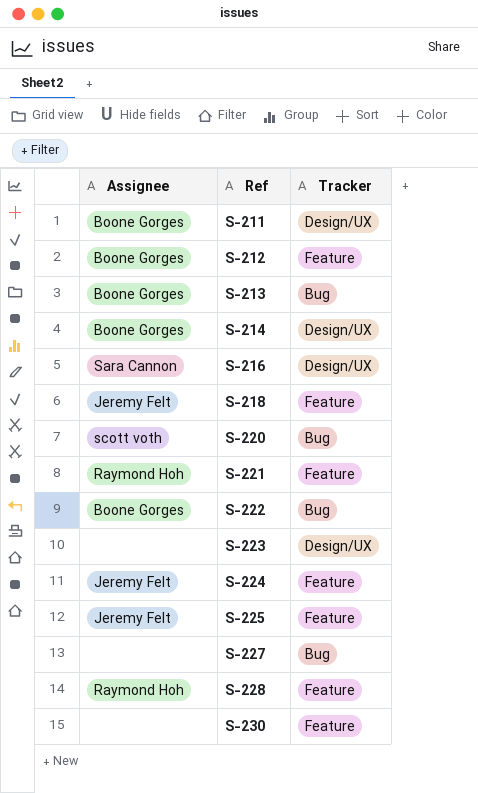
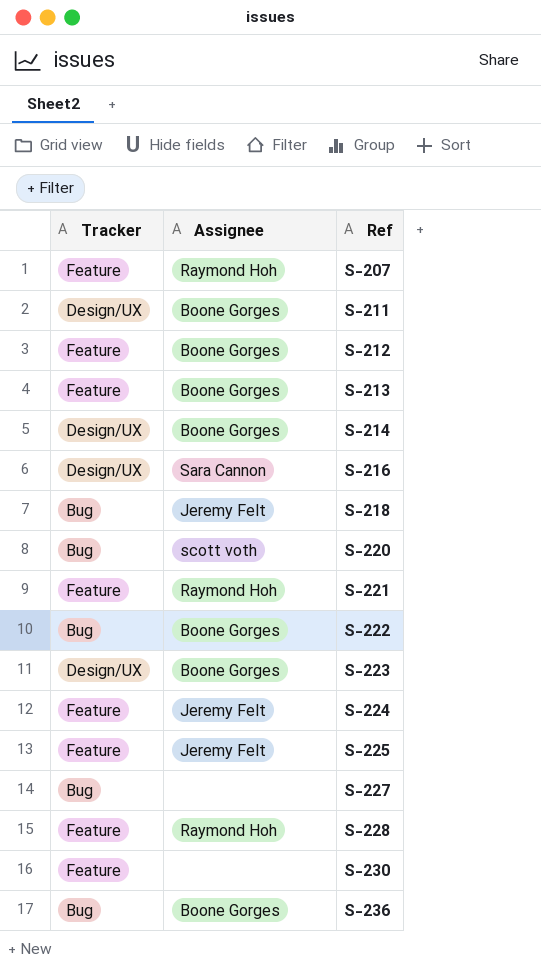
column Tracker | position: 3 -> 1
row S-207: none -> Feature | Raymond Hoh
S-213 | Tracker: Bug -> Feature
S-218 | Tracker: Feature -> Bug
S-223 | Assignee: none -> Boone Gorges
row S-236: none -> Bug | Boone Gorges

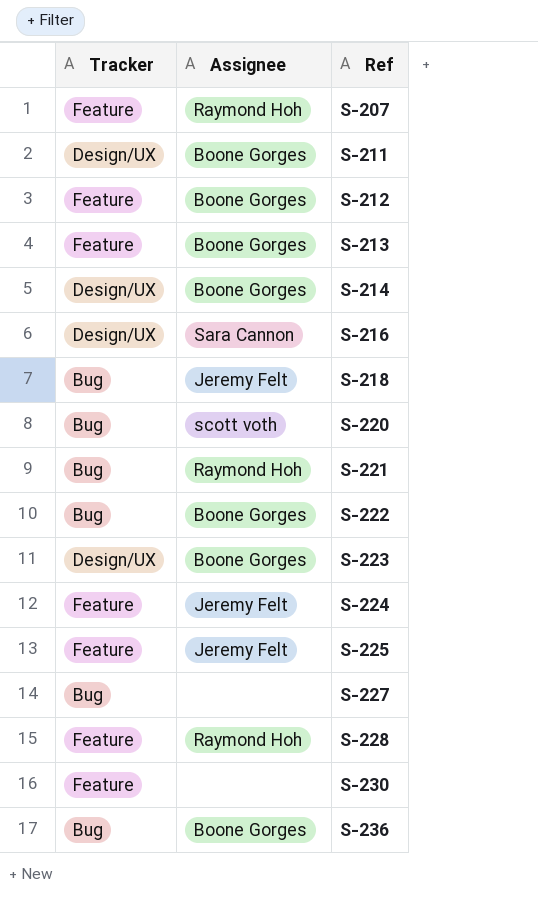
S-221 | Tracker: Feature -> Bug

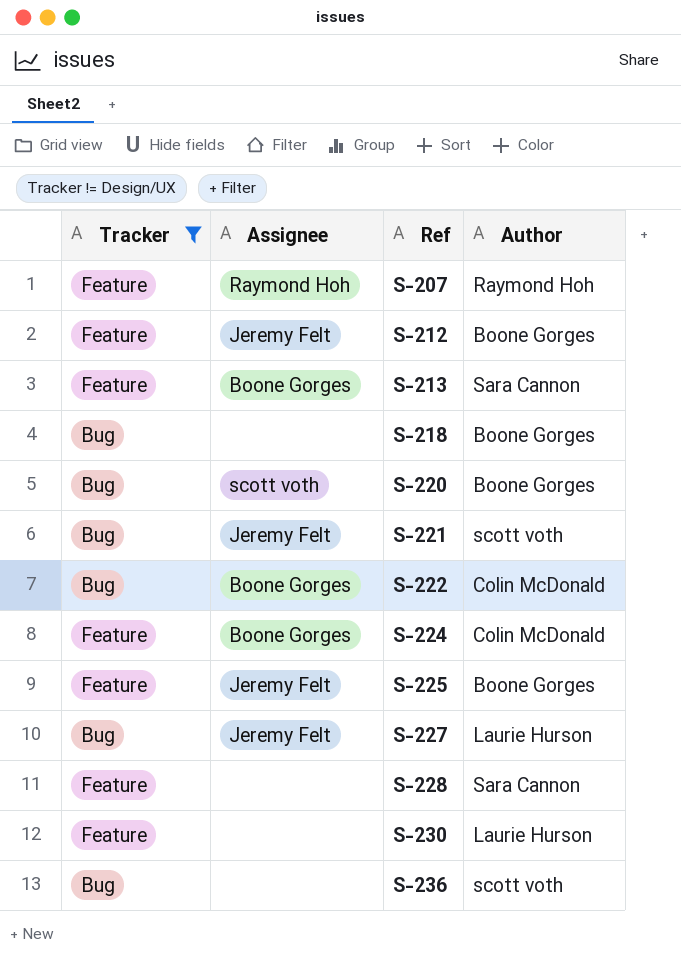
filter: none -> Tracker != Design/UX
column Author | position: none -> 4
S-212 | Assignee: Boone Gorges -> Jeremy Felt
S-218 | Assignee: Jeremy Felt -> none
S-221 | Assignee: Raymond Hoh -> Jeremy Felt
S-224 | Assignee: Jeremy Felt -> Boone Gorges
S-227 | Assignee: none -> Jeremy Felt
S-228 | Assignee: Raymond Hoh -> none
S-236 | Assignee: Boone Gorges -> none

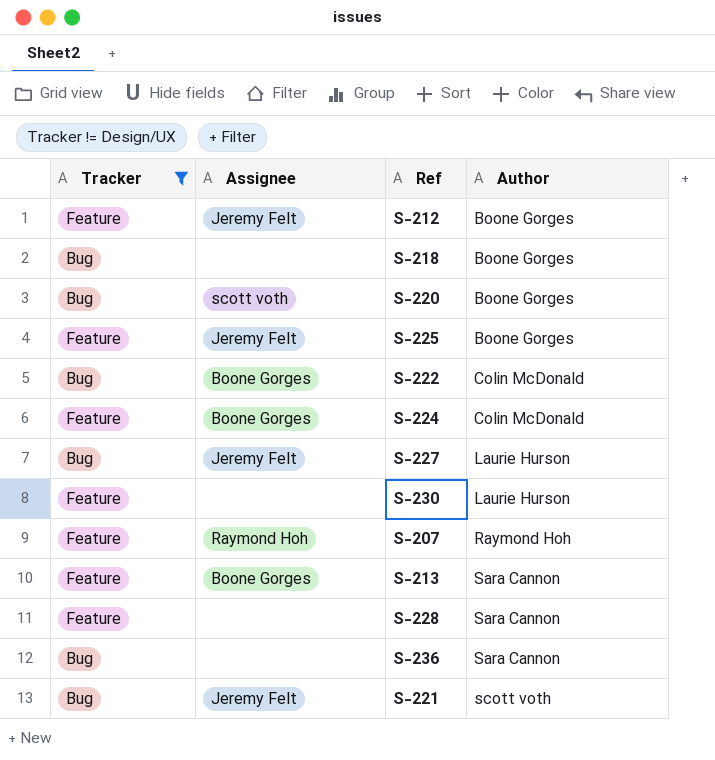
row order: Ref ascending -> Author ascending
S-236 | Author: scott voth -> Sara Cannon

